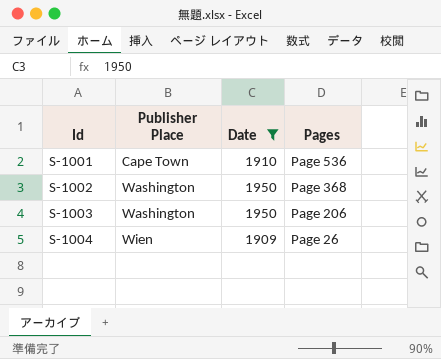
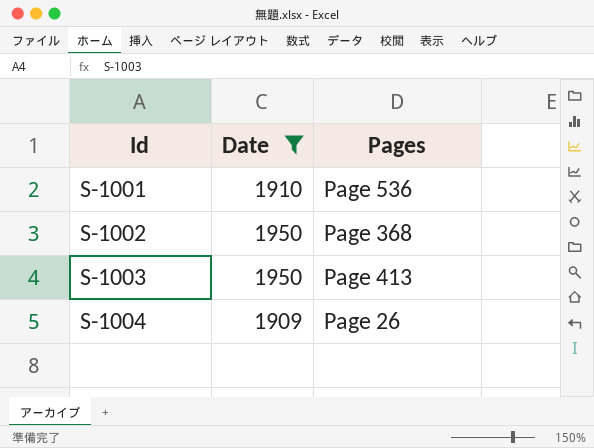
column Publisher Place | position: 2 -> none
S-1003 | Pages: Page 206 -> Page 413

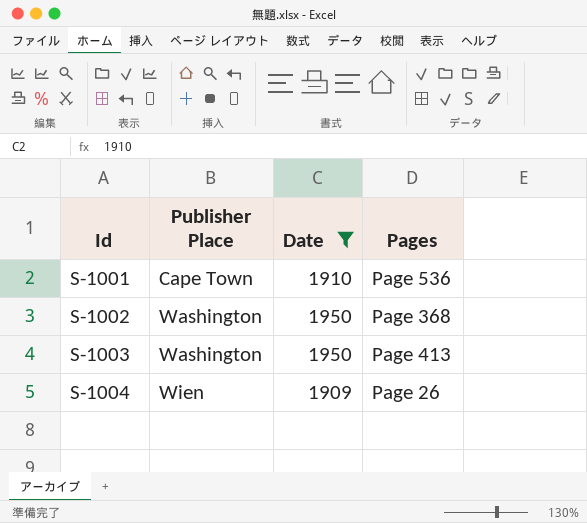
column Publisher Place | position: none -> 2

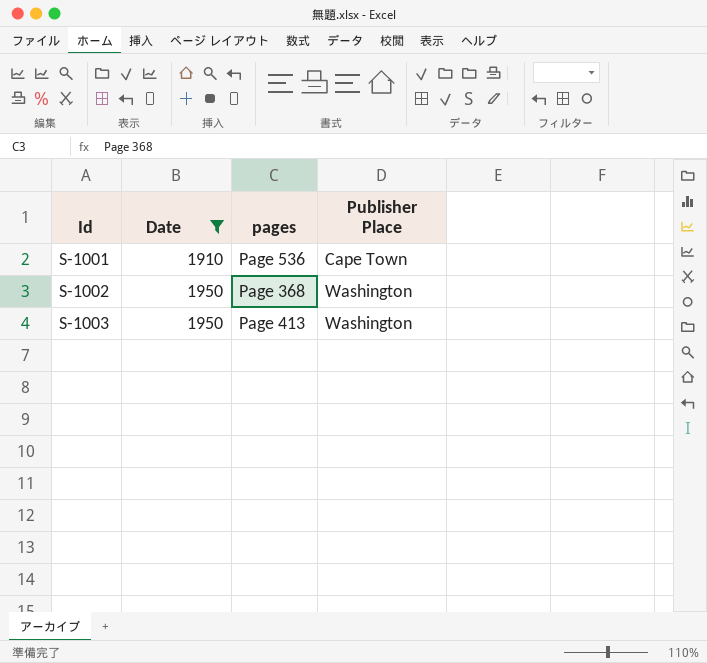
column name: Pages -> pages
column Publisher Place | position: 2 -> 4
row S-1004: Wien | 1909 | Page 26 -> none

